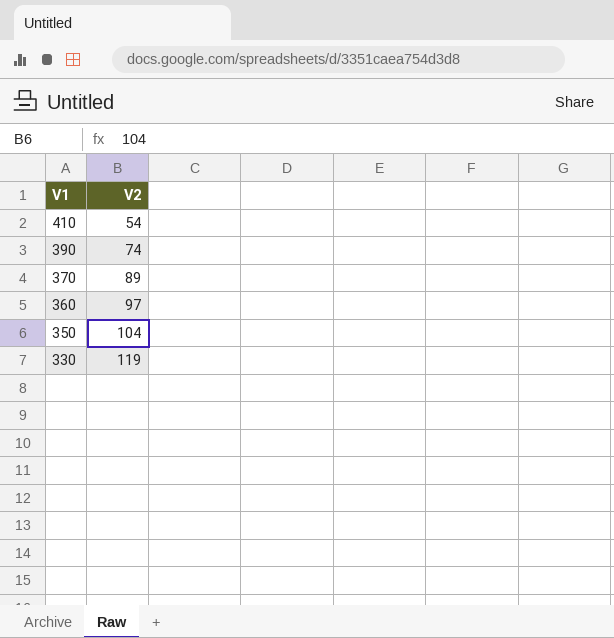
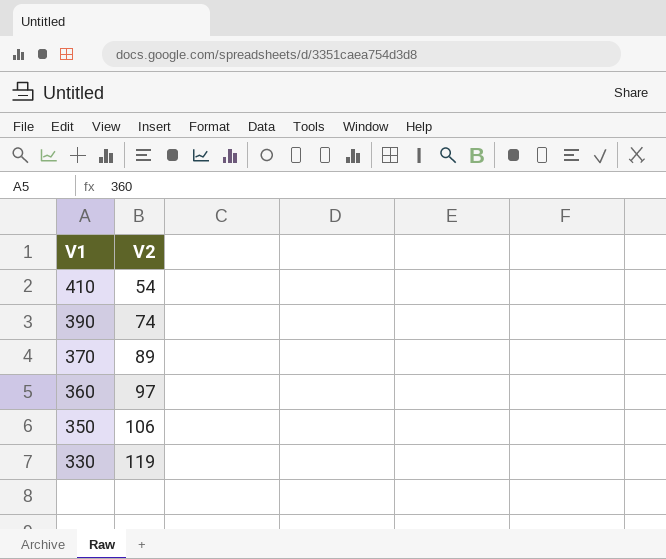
350 | V2: 104 -> 106

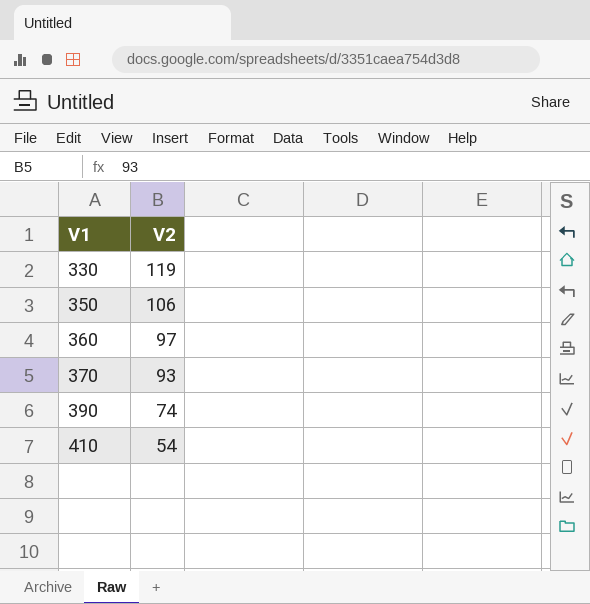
row order: V1 descending -> V1 ascending
370 | V2: 89 -> 93

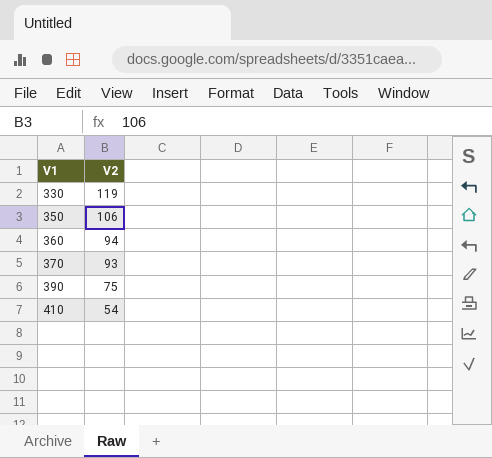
360 | V2: 97 -> 94
390 | V2: 74 -> 75

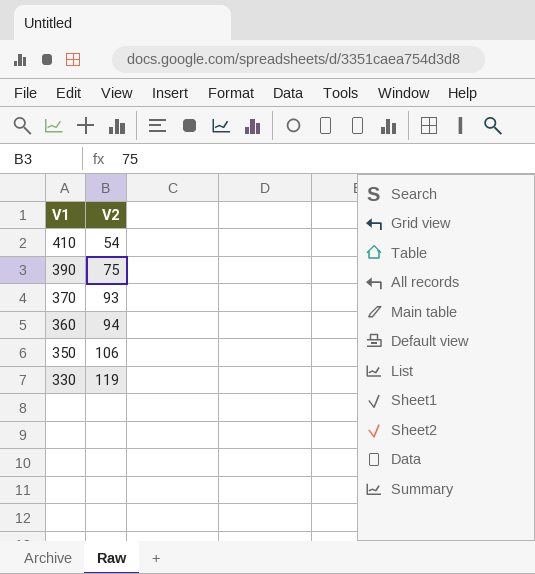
row order: V1 ascending -> V1 descending

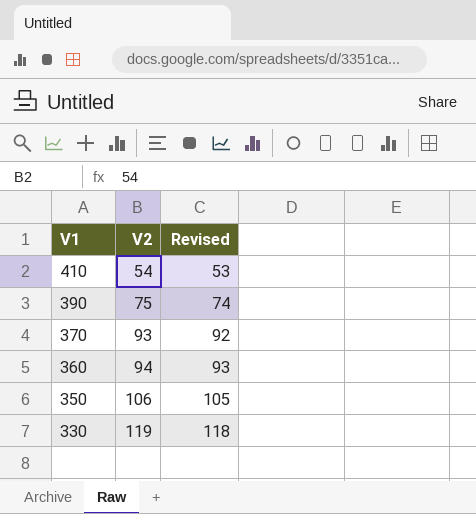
column Revised | formula: none -> [V2] - 1

